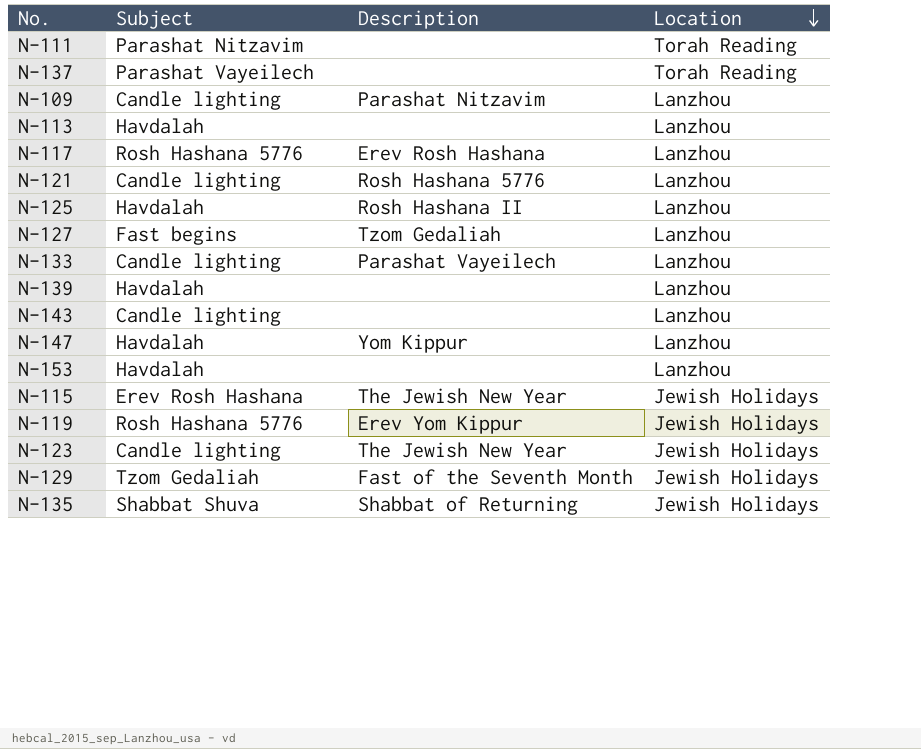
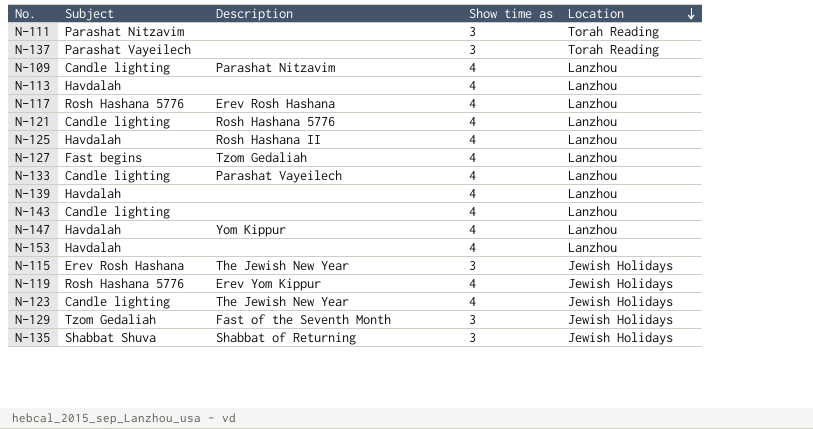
column Show time as | position: none -> 4

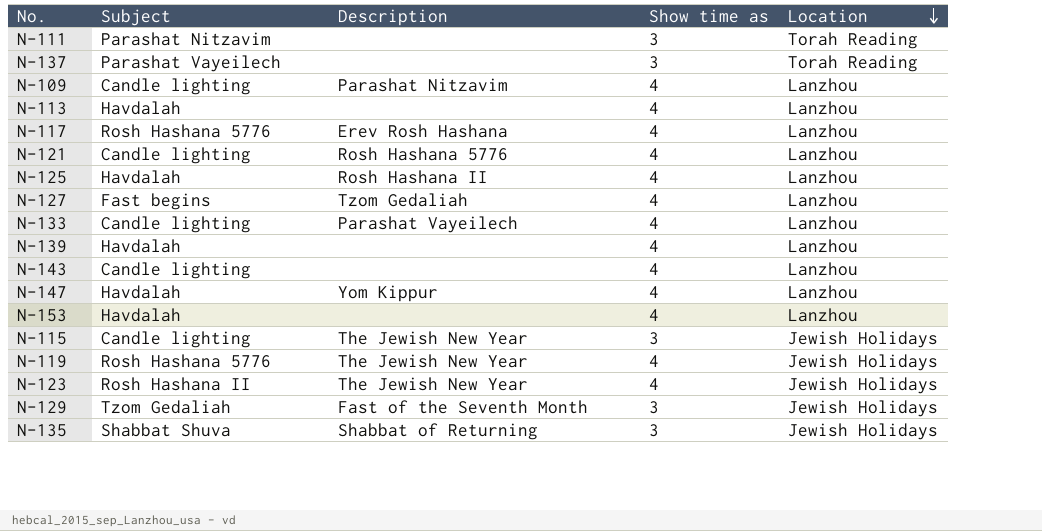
N-115 | Subject: Erev Rosh Hashana -> Candle lighting
N-119 | Description: Erev Yom Kippur -> The Jewish New Year
N-123 | Subject: Candle lighting -> Rosh Hashana II

